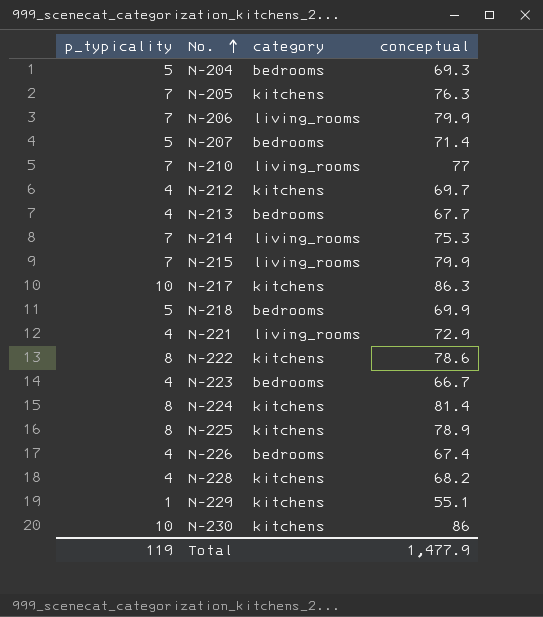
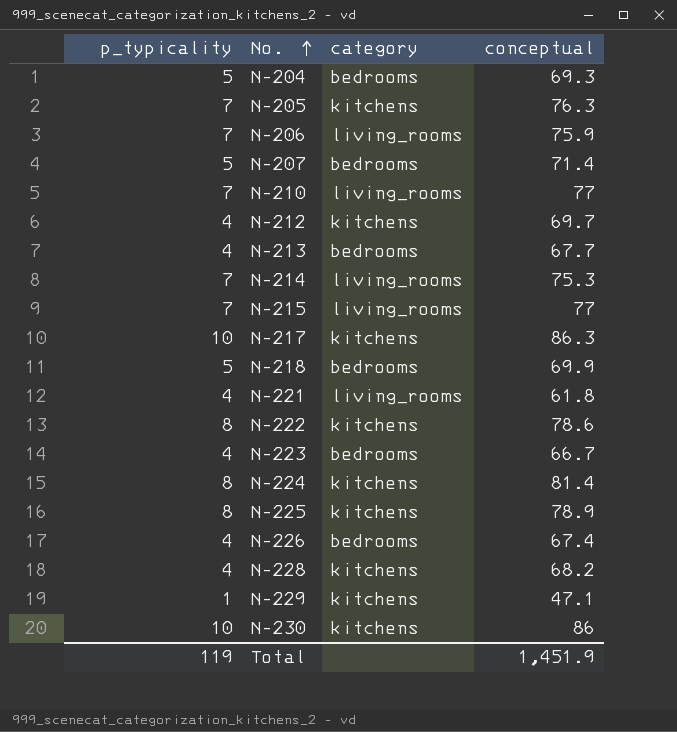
N-206 | conceptual: 79.9 -> 75.9
N-215 | conceptual: 79.9 -> 77
N-221 | conceptual: 72.9 -> 61.8
N-229 | conceptual: 55.1 -> 47.1
Total | conceptual: 1,477.9 -> 1,451.9

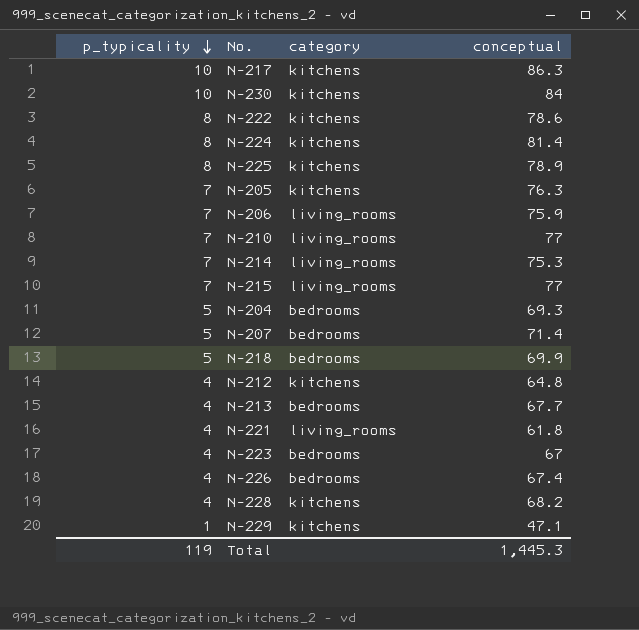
row order: No. ascending -> p_typicality descending
N-230 | conceptual: 86 -> 84
N-212 | conceptual: 69.7 -> 64.8
N-223 | conceptual: 66.7 -> 67
Total | conceptual: 1,451.9 -> 1,445.3

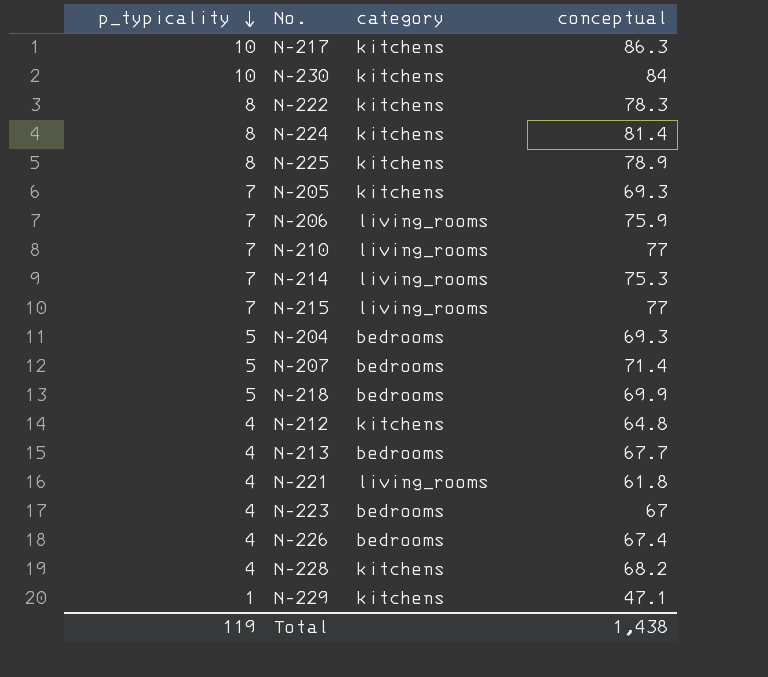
N-222 | conceptual: 78.6 -> 78.3
N-205 | conceptual: 76.3 -> 69.3
Total | conceptual: 1,445.3 -> 1,438

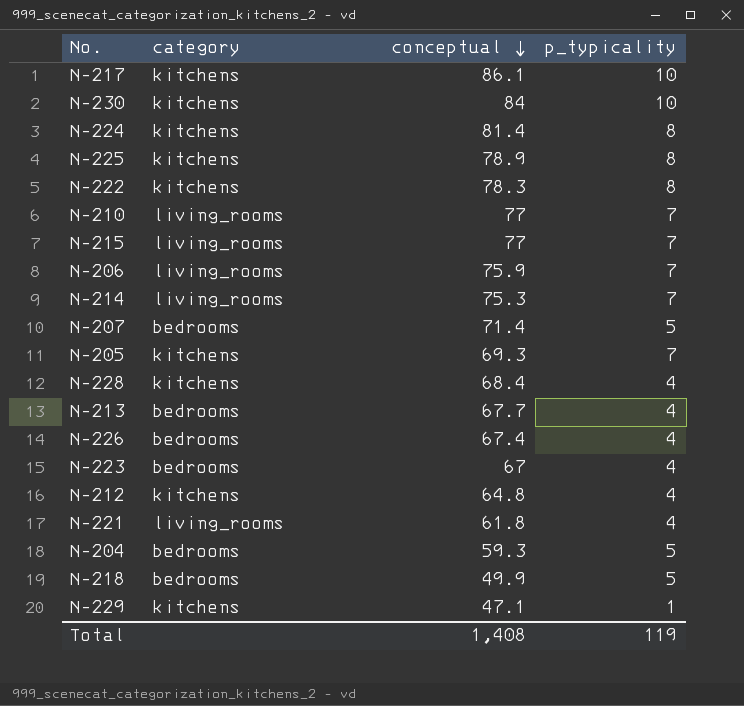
row order: p_typicality descending -> conceptual descending
column p_typicality | position: 1 -> 4
N-217 | conceptual: 86.3 -> 86.1
N-228 | conceptual: 68.2 -> 68.4
N-204 | conceptual: 69.3 -> 59.3
N-218 | conceptual: 69.9 -> 49.9
Total | conceptual: 1,438 -> 1,408

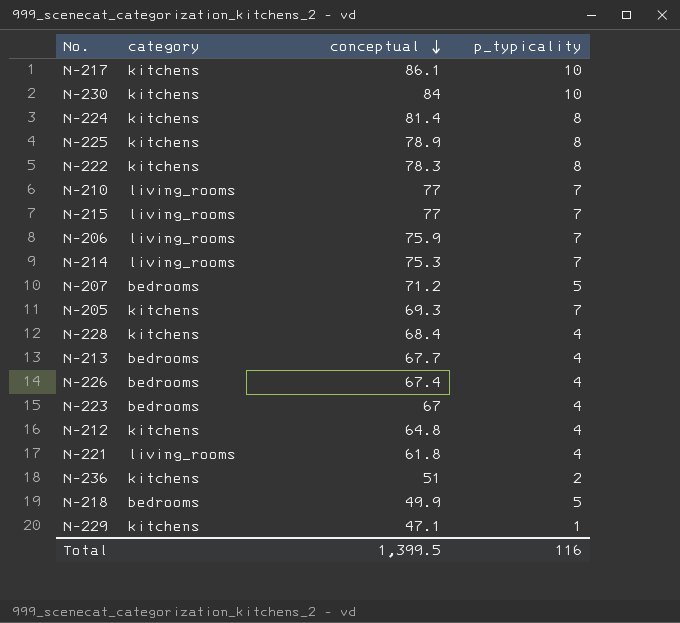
row N-204: bedrooms | 59.3 | 5 -> none
N-207 | conceptual: 71.4 -> 71.2
row N-236: none -> kitchens | 51 | 2
Total | conceptual: 1,408 -> 1,399.5
Total | p_typicality: 119 -> 116

